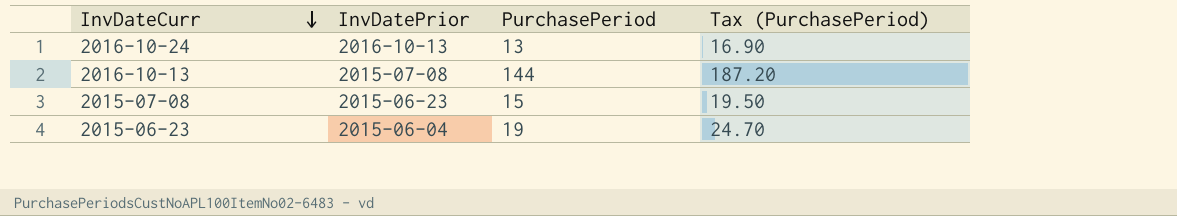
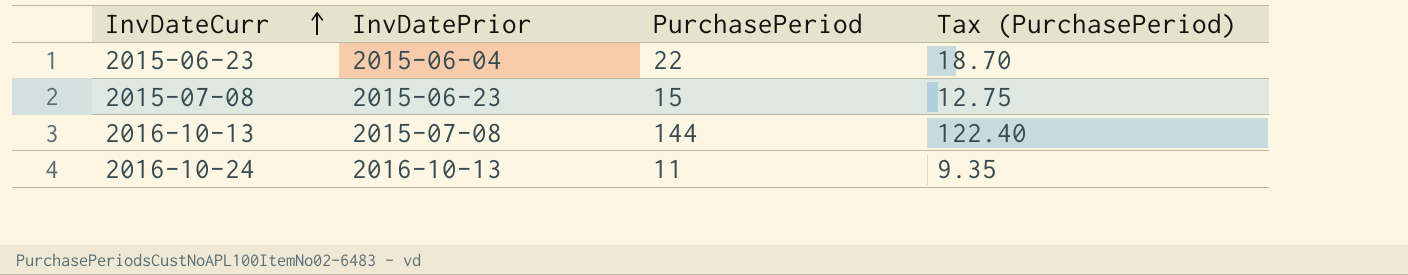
row order: InvDateCurr descending -> InvDateCurr ascending
column Tax (PurchasePeriod) | formula: [PurchasePeriod] * 1.3 -> [PurchasePeriod] * 0.85
2015-06-23 | PurchasePeriod: 19 -> 22
2016-10-24 | PurchasePeriod: 13 -> 11

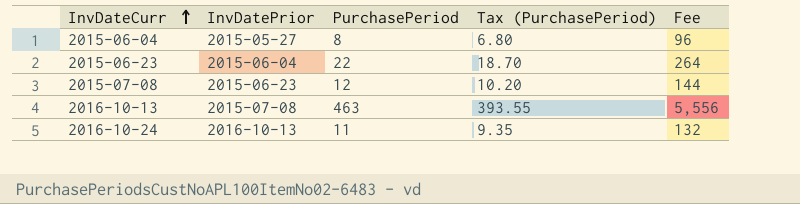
column Fee | formula: none -> [PurchasePeriod] * 12
row 2015-06-04: none -> 2015-05-27 | 8 | 6.80 | 96
2015-07-08 | PurchasePeriod: 15 -> 12
2015-07-08 | Tax (PurchasePeriod): 12.75 -> 10.20
2016-10-13 | PurchasePeriod: 144 -> 463
2016-10-13 | Tax (PurchasePeriod): 122.40 -> 393.55

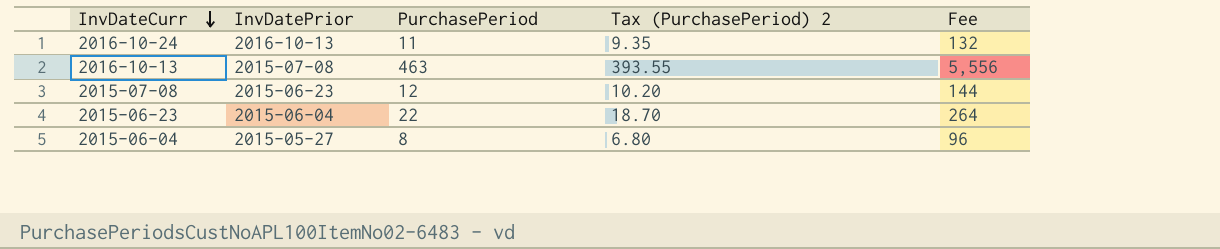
row order: InvDateCurr ascending -> InvDateCurr descending
column name: Tax (PurchasePeriod) -> Tax (PurchasePeriod) 2

